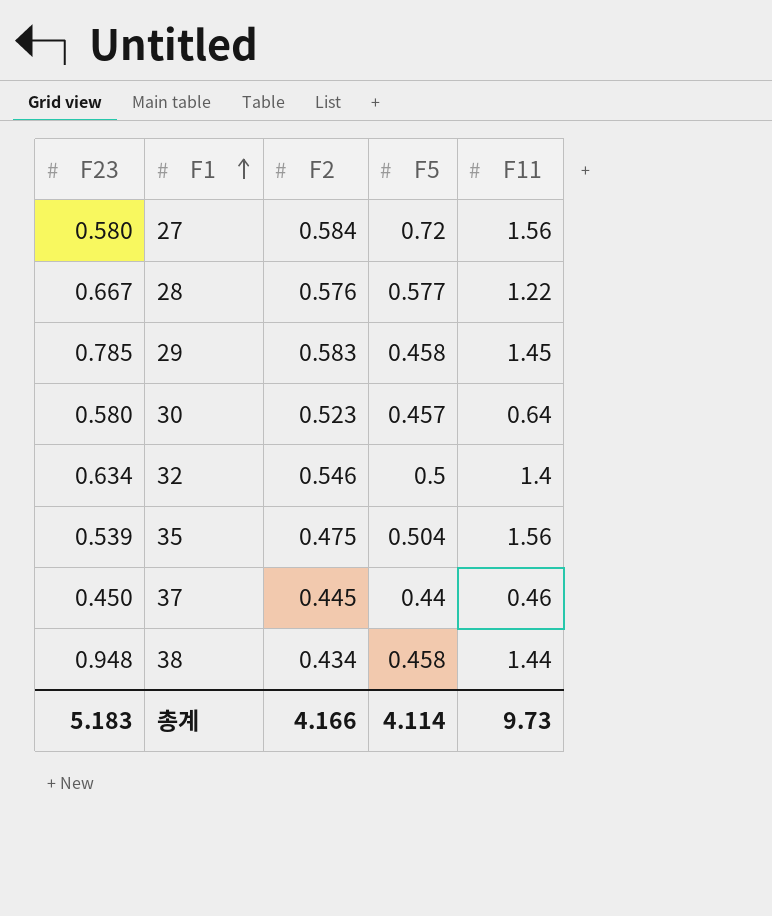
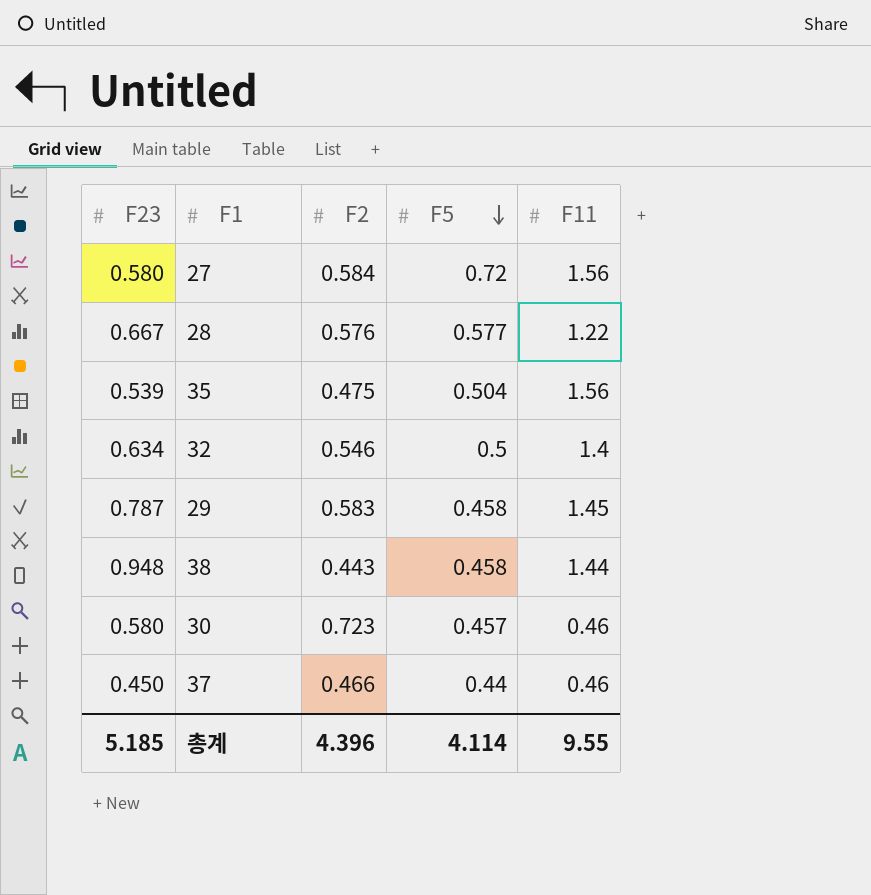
row order: F1 ascending -> F5 descending
29 | F23: 0.785 -> 0.787
38 | F2: 0.434 -> 0.443
30 | F2: 0.523 -> 0.723
30 | F11: 0.64 -> 0.46
37 | F2: 0.445 -> 0.466
총계 | F23: 5.183 -> 5.185
총계 | F2: 4.166 -> 4.396
총계 | F11: 9.73 -> 9.55

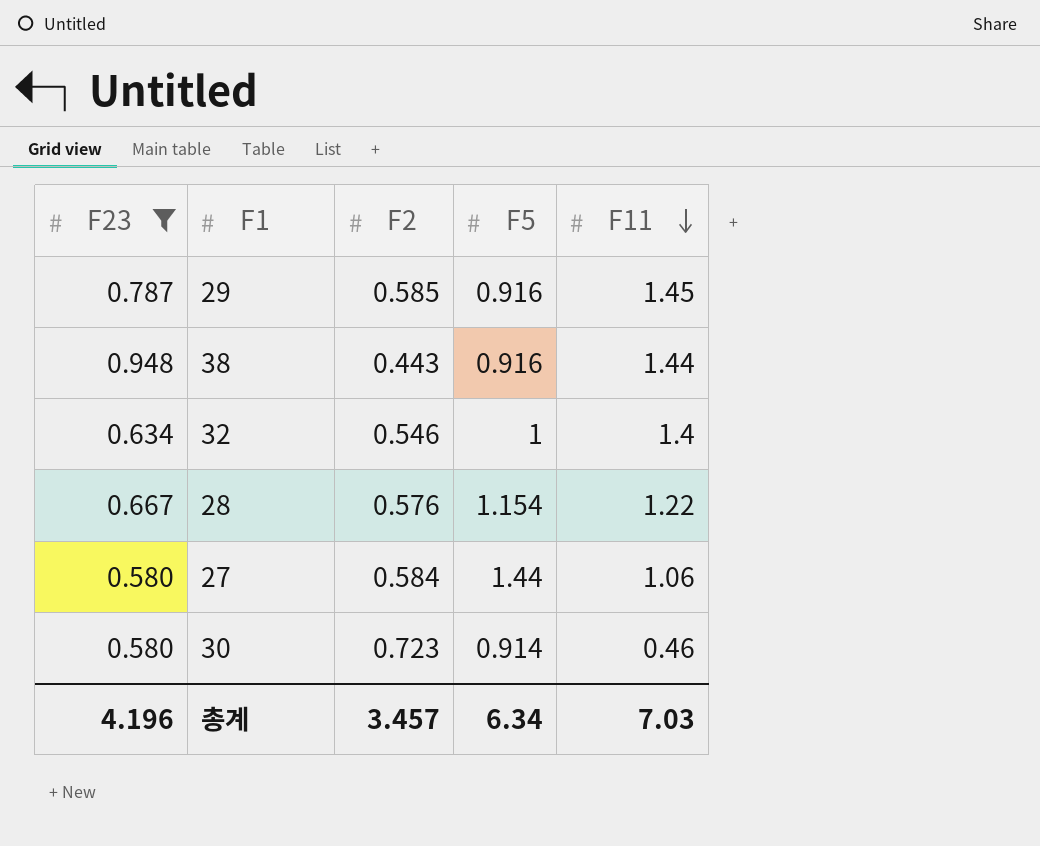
filter: none -> F23 >= 0.580
row order: F5 descending -> F11 descending
29 | F2: 0.583 -> 0.585
29 | F5: 0.458 -> 0.916
38 | F5: 0.458 -> 0.916
32 | F5: 0.5 -> 1
28 | F5: 0.577 -> 1.154
27 | F5: 0.72 -> 1.44
27 | F11: 1.56 -> 1.06
30 | F5: 0.457 -> 0.914
총계 | F23: 5.185 -> 4.196
총계 | F2: 4.396 -> 3.457
총계 | F5: 4.114 -> 6.34
총계 | F11: 9.55 -> 7.03

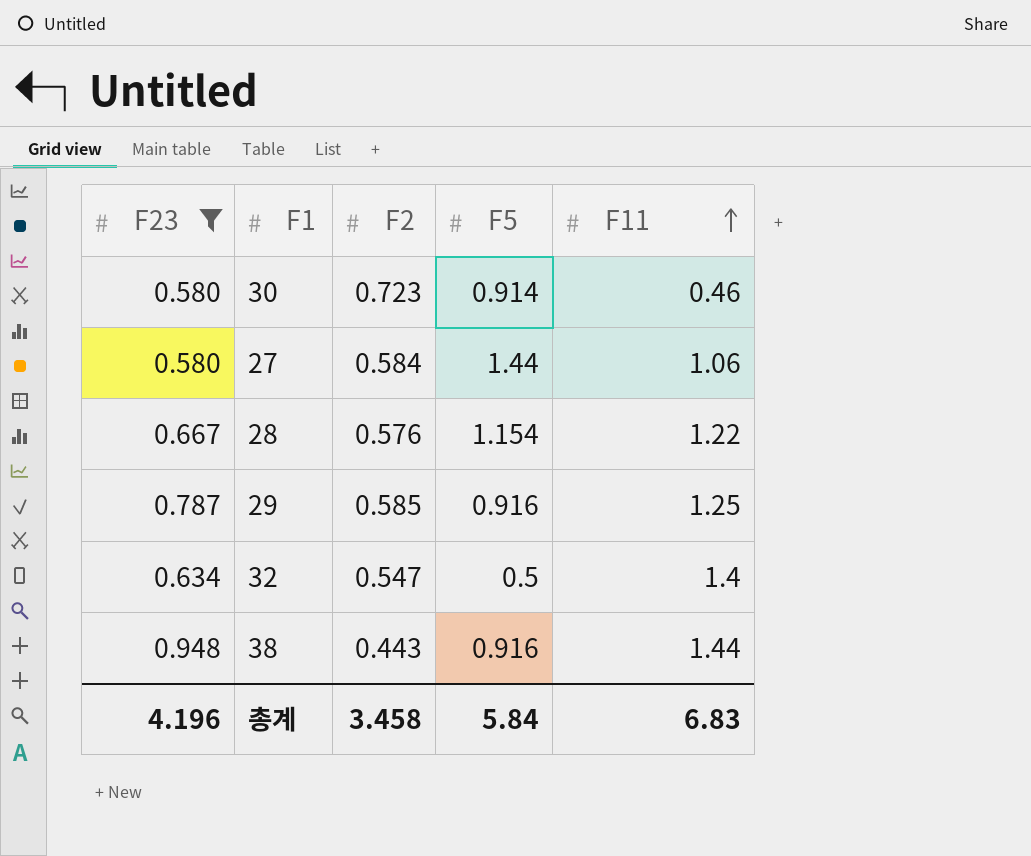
row order: F11 descending -> F11 ascending
29 | F11: 1.45 -> 1.25
32 | F2: 0.546 -> 0.547
32 | F5: 1 -> 0.5
총계 | F2: 3.457 -> 3.458
총계 | F5: 6.34 -> 5.84
총계 | F11: 7.03 -> 6.83

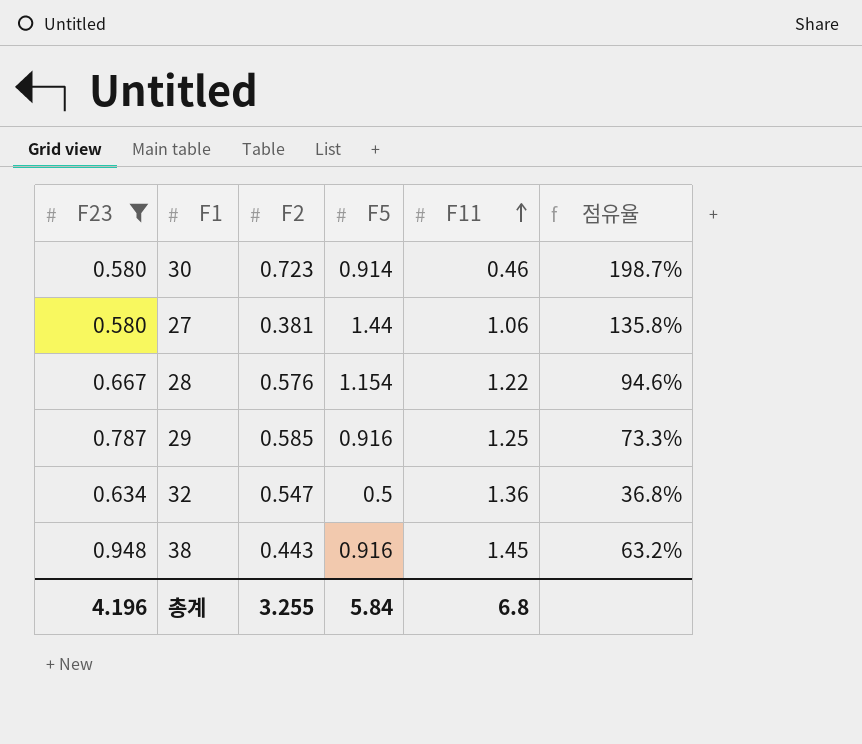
column 점유율 | formula: none -> [F5] / [F11]
27 | F2: 0.584 -> 0.381
32 | F11: 1.4 -> 1.36
38 | F11: 1.44 -> 1.45
총계 | F2: 3.458 -> 3.255
총계 | F11: 6.83 -> 6.8

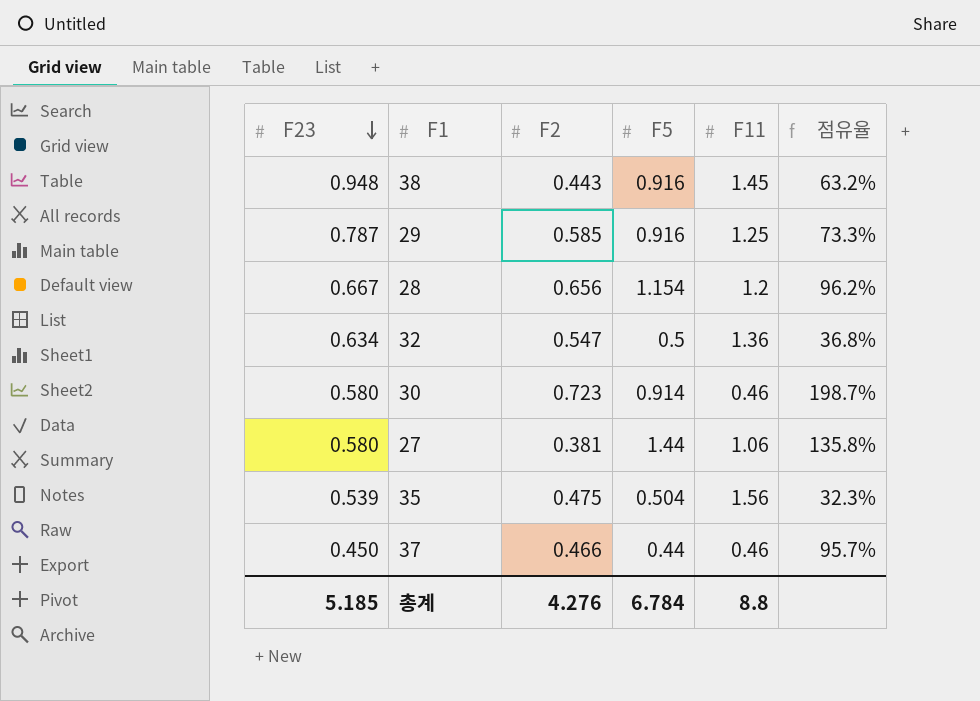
filter: F23 >= 0.580 -> none
row order: F11 ascending -> F23 descending
28 | F2: 0.576 -> 0.656
28 | F11: 1.22 -> 1.2
28 | 점유율: 94.6% -> 96.2%
총계 | F23: 4.196 -> 5.185
총계 | F2: 3.255 -> 4.276
총계 | F5: 5.84 -> 6.784
총계 | F11: 6.8 -> 8.8

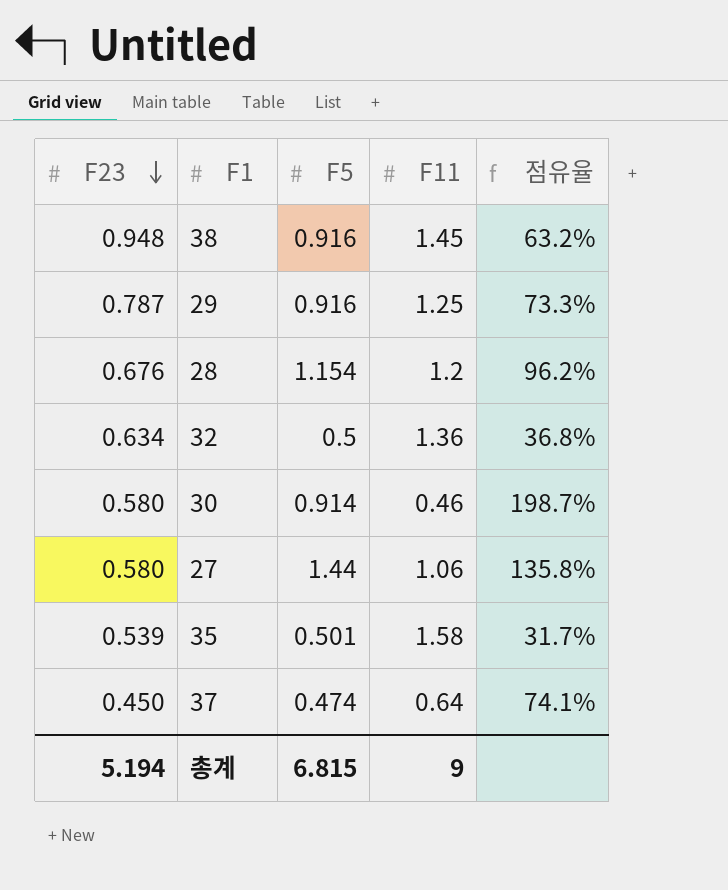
column F2 | position: 3 -> none
28 | F23: 0.667 -> 0.676
35 | F5: 0.504 -> 0.501
35 | F11: 1.56 -> 1.58
35 | 점유율: 32.3% -> 31.7%
37 | F5: 0.44 -> 0.474
37 | F11: 0.46 -> 0.64
37 | 점유율: 95.7% -> 74.1%
총계 | F23: 5.185 -> 5.194
총계 | F5: 6.784 -> 6.815
총계 | F11: 8.8 -> 9

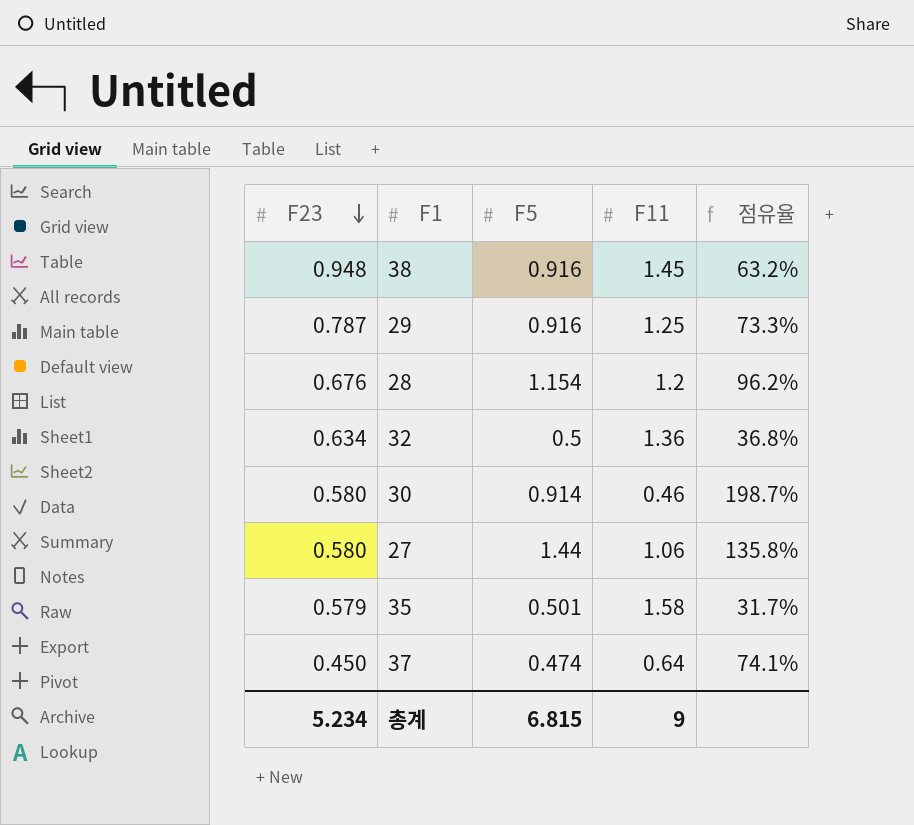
35 | F23: 0.539 -> 0.579
총계 | F23: 5.194 -> 5.234

